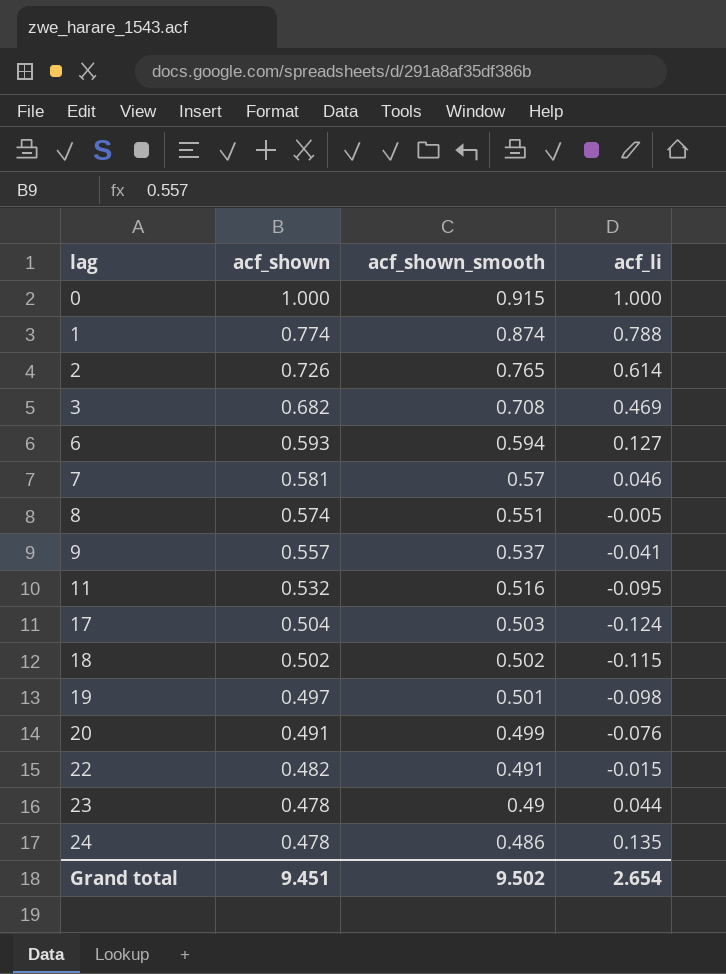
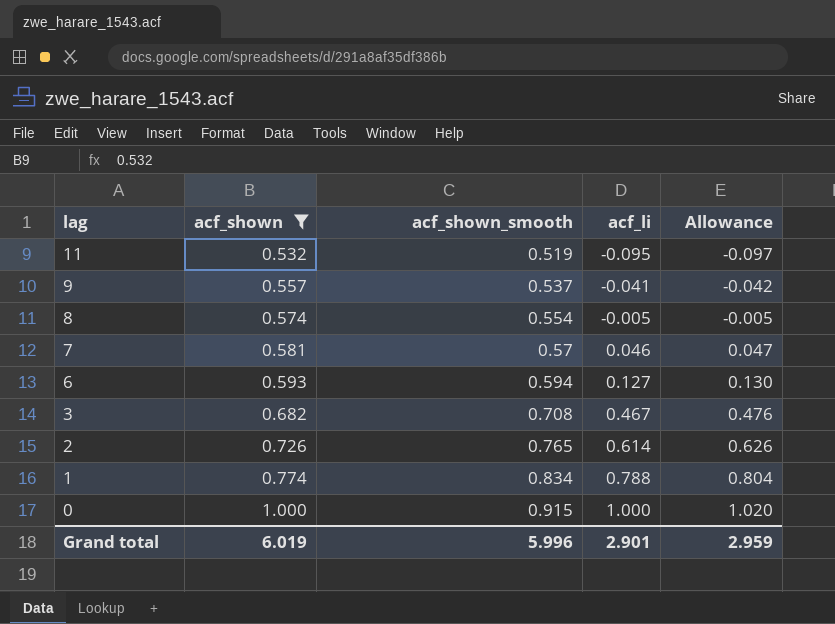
filter: none -> acf_shown >= 0.532
row order: lag ascending -> lag descending
column Allowance | formula: none -> [acf_li] * 1.02
11 | acf_shown_smooth: 0.516 -> 0.519
8 | acf_shown_smooth: 0.551 -> 0.554
3 | acf_li: 0.469 -> 0.467
1 | acf_shown_smooth: 0.874 -> 0.834
Grand total | acf_shown: 9.451 -> 6.019
Grand total | acf_shown_smooth: 9.502 -> 5.996
Grand total | acf_li: 2.654 -> 2.901

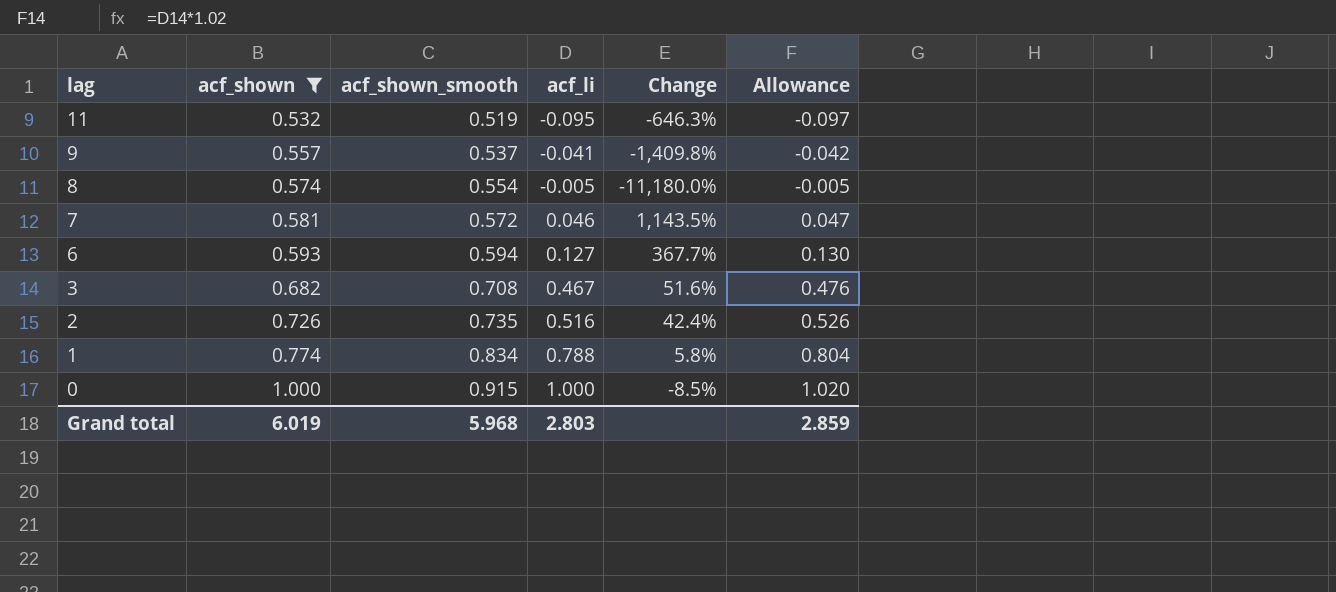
column Change | formula: none -> ([acf_shown_smooth] - [acf_li]) / [acf_li]
7 | acf_shown_smooth: 0.57 -> 0.572
2 | acf_shown_smooth: 0.765 -> 0.735
2 | acf_li: 0.614 -> 0.516
2 | Allowance: 0.626 -> 0.526
Grand total | acf_shown_smooth: 5.996 -> 5.968
Grand total | acf_li: 2.901 -> 2.803
Grand total | Allowance: 2.959 -> 2.859

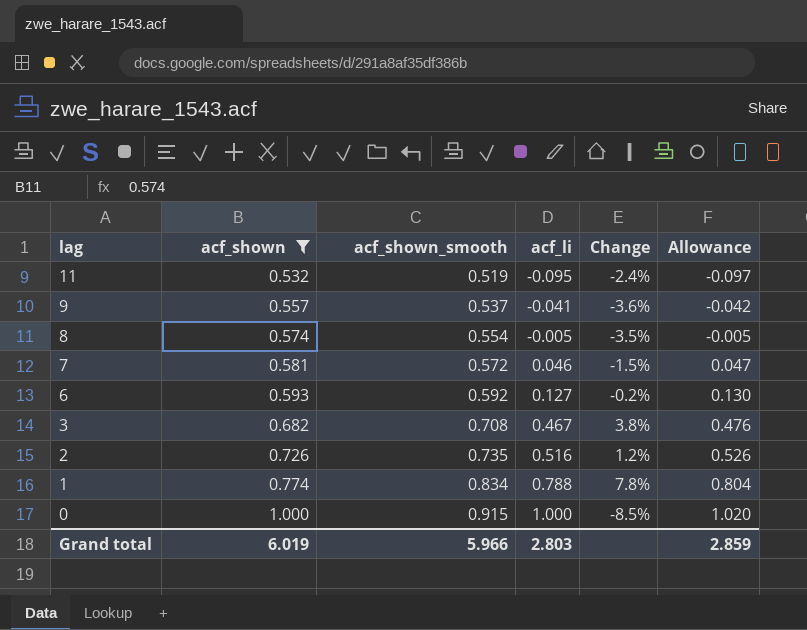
column Change | formula: ([acf_shown_smooth] - [acf_li]) / [acf_li] -> ([acf_shown_smooth] - [acf_shown]) / [acf_shown]
6 | acf_shown_smooth: 0.594 -> 0.592
Grand total | acf_shown_smooth: 5.968 -> 5.966

